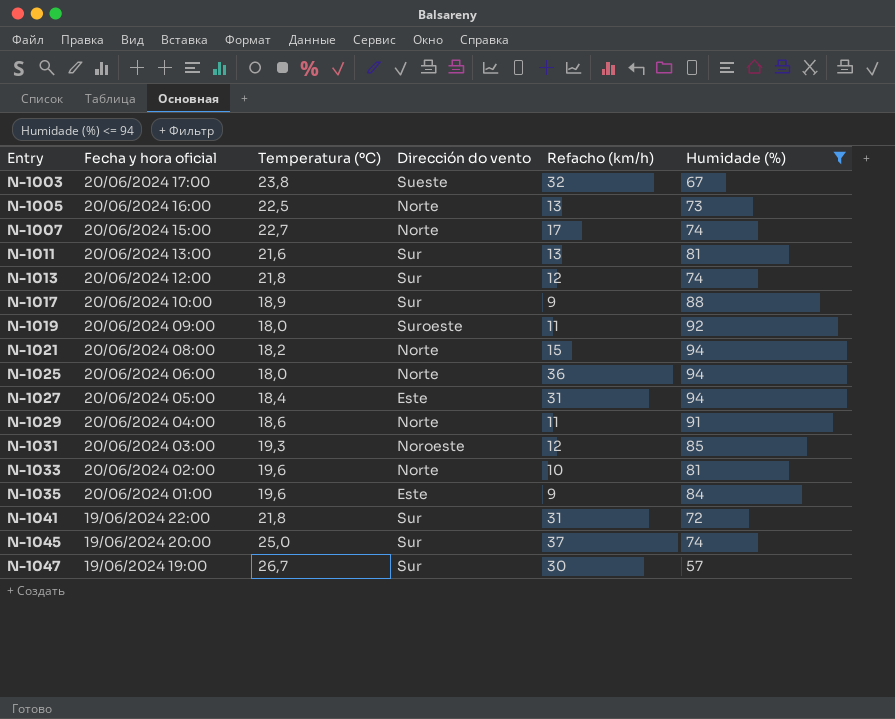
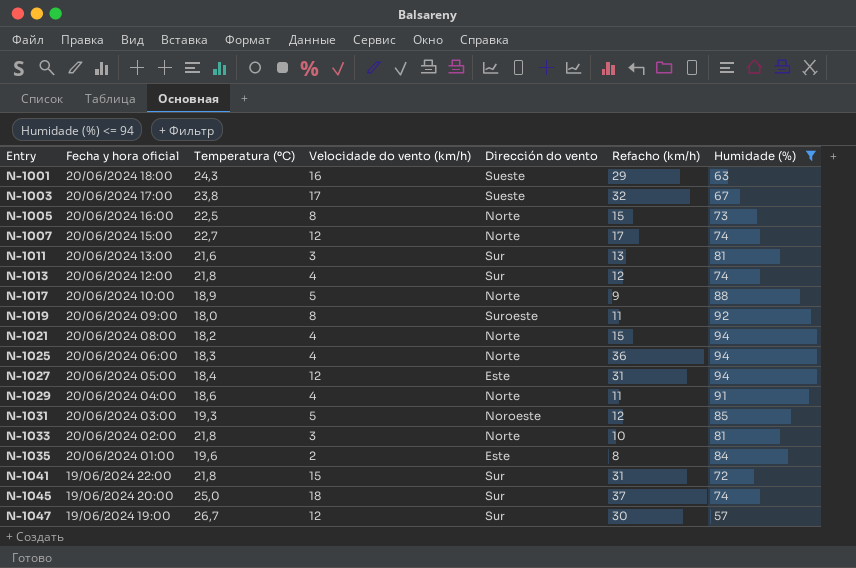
column Velocidade do vento (km/h) | position: none -> 4
row N-1001: none -> 20/06/2024 18:00 | 24,3 | 16 | Sueste | 29 | 63
N-1005 | Refacho (km/h): 13 -> 15
N-1017 | Dirección do vento: Sur -> Norte
N-1025 | Temperatura (ºC): 18,0 -> 18,3
N-1033 | Temperatura (ºC): 19,6 -> 21,8
N-1035 | Refacho (km/h): 9 -> 8

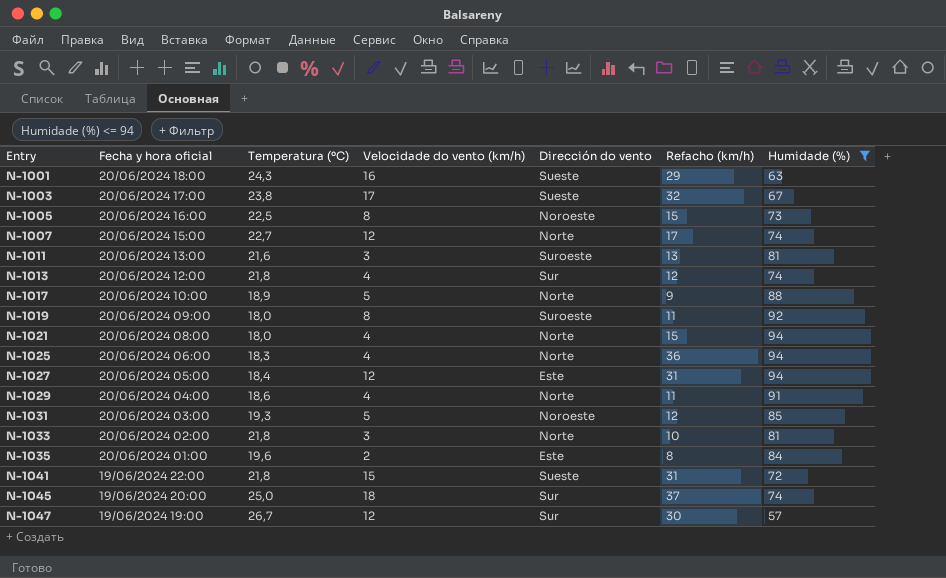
N-1005 | Dirección do vento: Norte -> Noroeste
N-1011 | Dirección do vento: Sur -> Suroeste
N-1021 | Temperatura (ºC): 18,2 -> 18,0
N-1041 | Dirección do vento: Sur -> Sueste

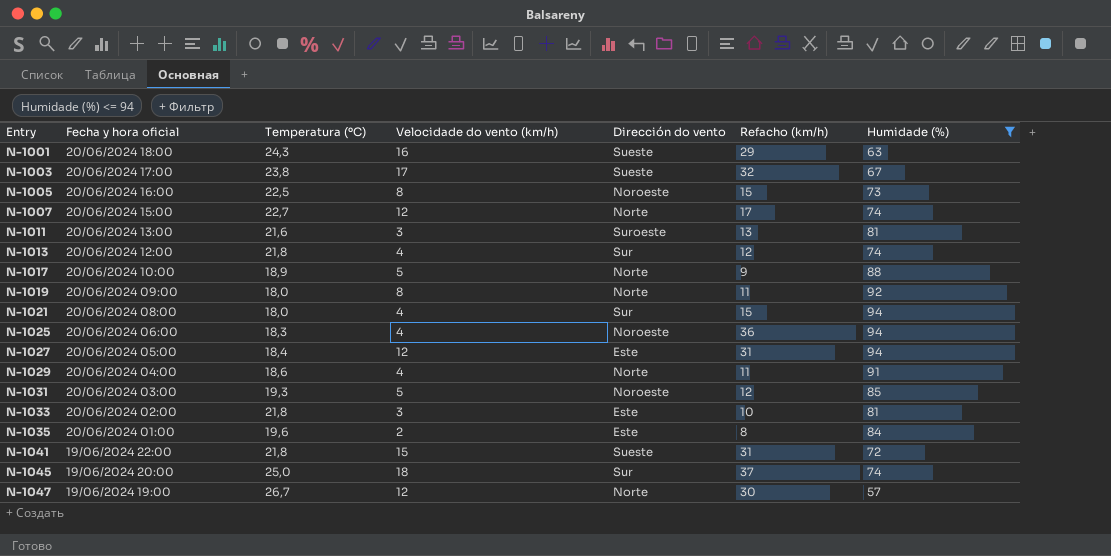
N-1019 | Dirección do vento: Suroeste -> Norte
N-1021 | Dirección do vento: Norte -> Sur
N-1025 | Dirección do vento: Norte -> Noroeste
N-1033 | Dirección do vento: Norte -> Este
N-1047 | Dirección do vento: Sur -> Norte

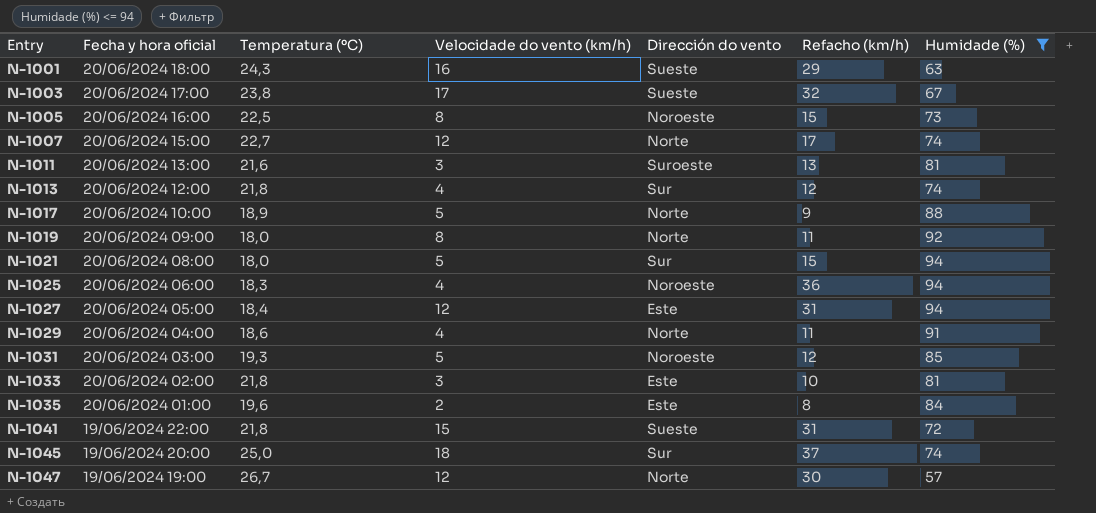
N-1021 | Velocidade do vento (km/h): 4 -> 5

